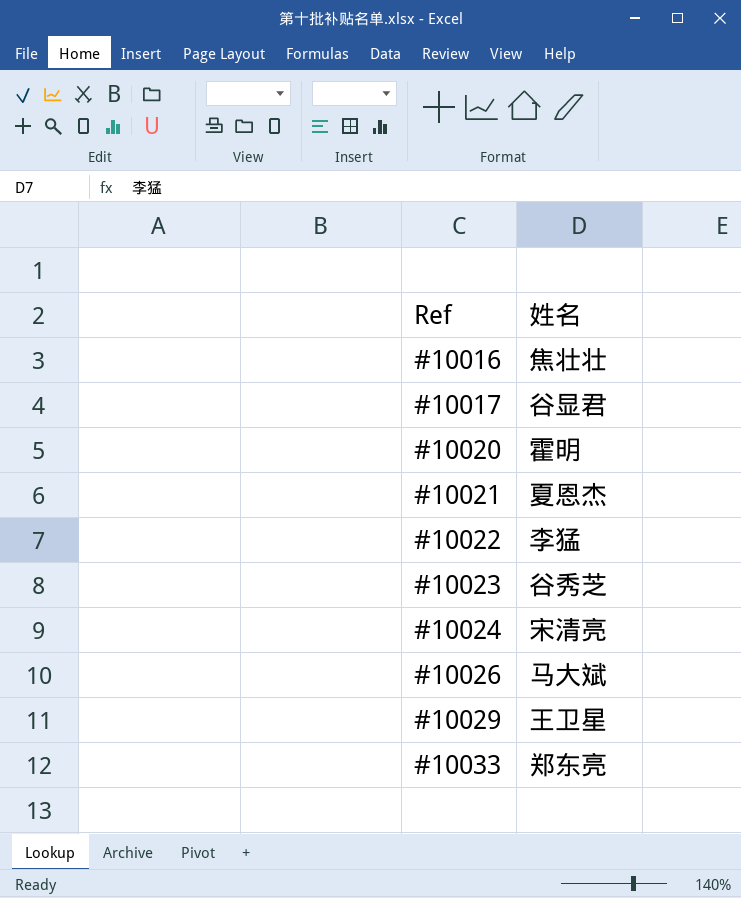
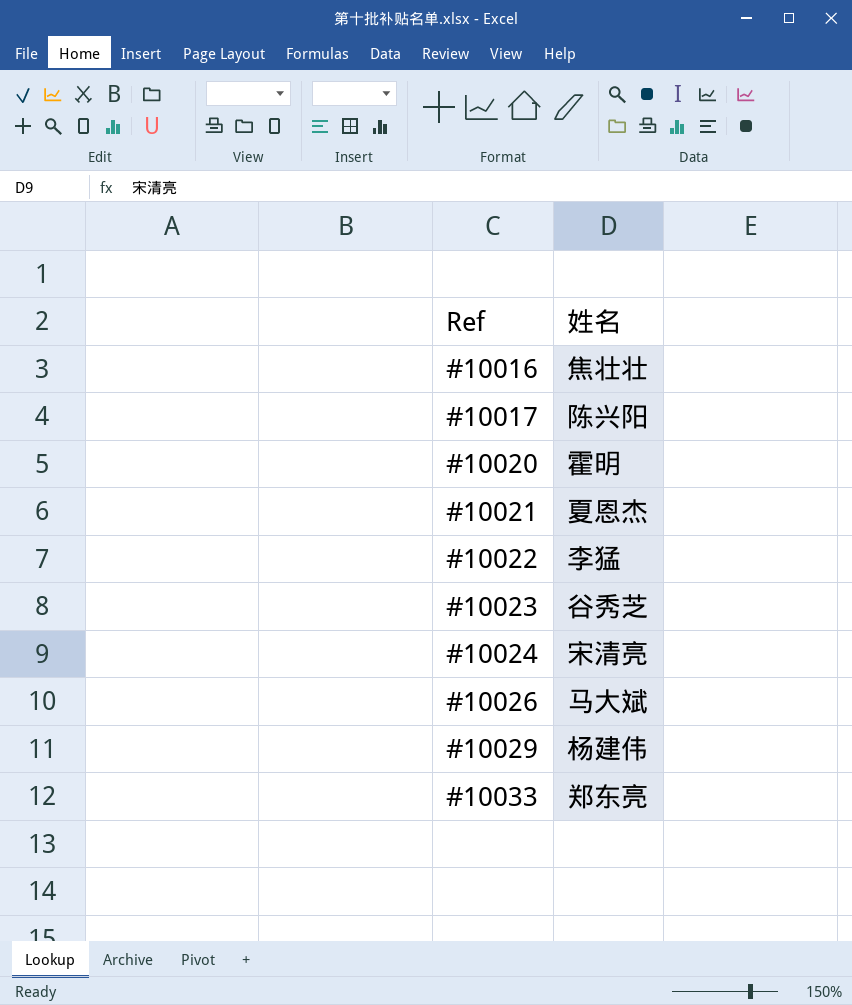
#10017 | 姓名: 谷显君 -> 陈兴阳
#10029 | 姓名: 王卫星 -> 杨建伟

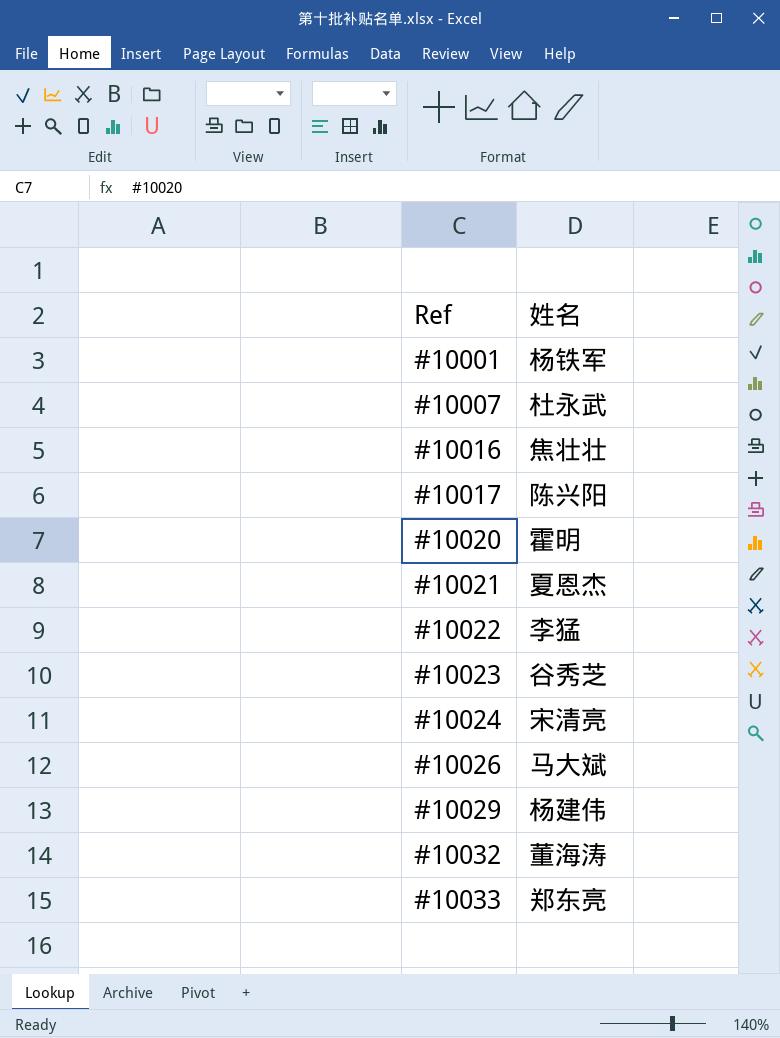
row #10001: none -> 杨铁军
row #10007: none -> 杜永武
row #10032: none -> 董海涛

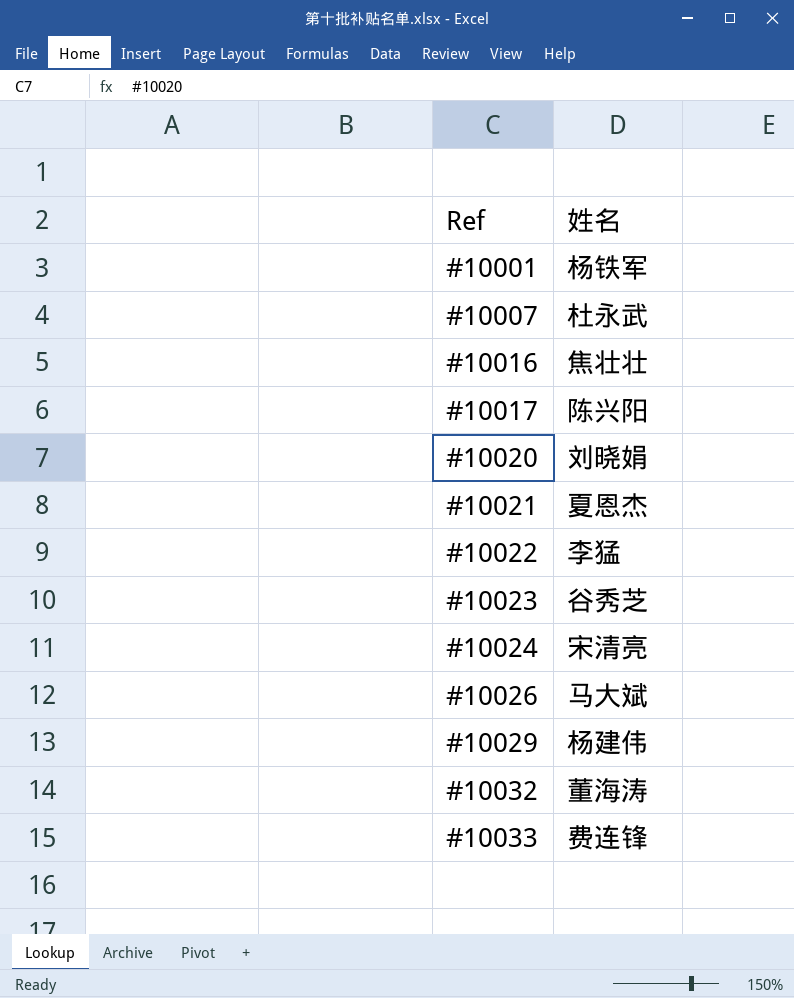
#10020 | 姓名: 霍明 -> 刘晓娟
#10033 | 姓名: 郑东亮 -> 费连锋

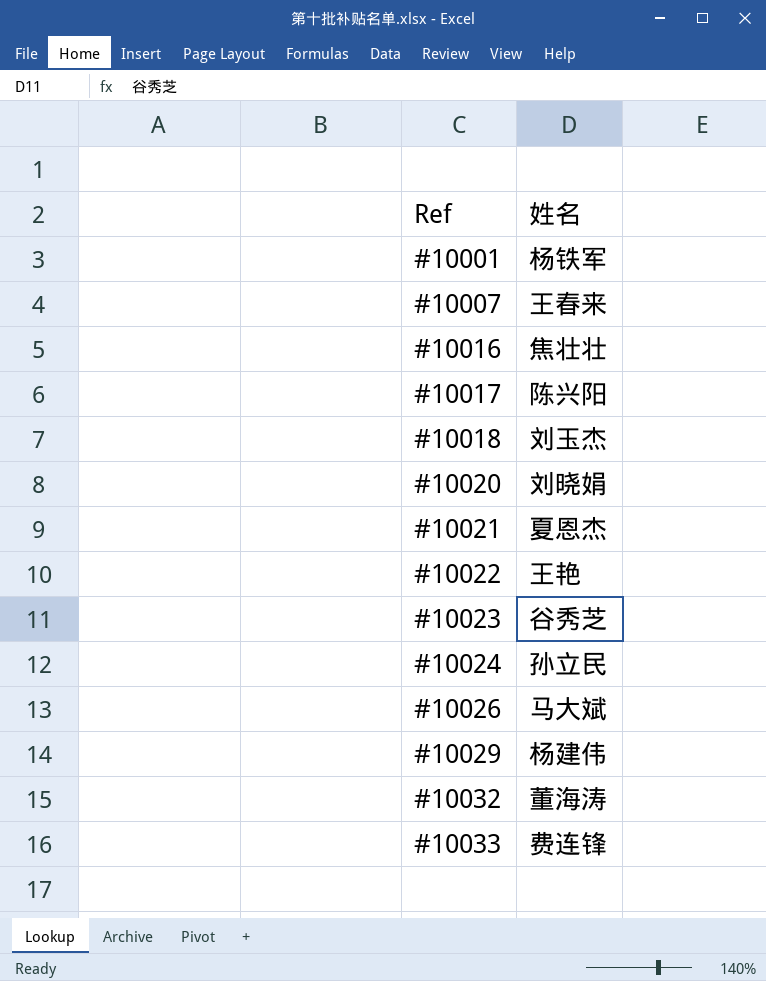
#10007 | 姓名: 杜永武 -> 王春来
row #10018: none -> 刘玉杰
#10022 | 姓名: 李猛 -> 王艳
#10024 | 姓名: 宋清亮 -> 孙立民

